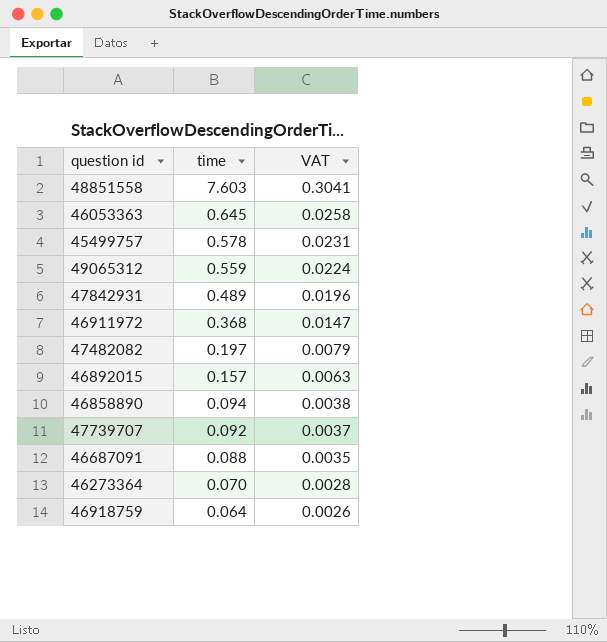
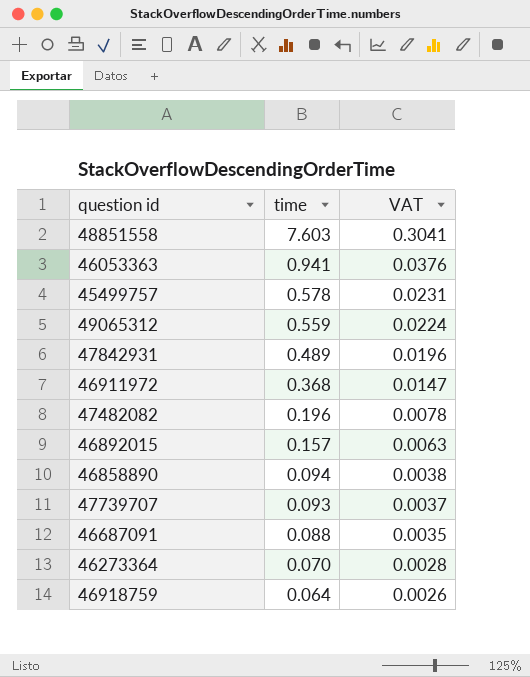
46053363 | time: 0.645 -> 0.941
46053363 | VAT: 0.0258 -> 0.0376
47482082 | time: 0.197 -> 0.196
47482082 | VAT: 0.0079 -> 0.0078
47739707 | time: 0.092 -> 0.093

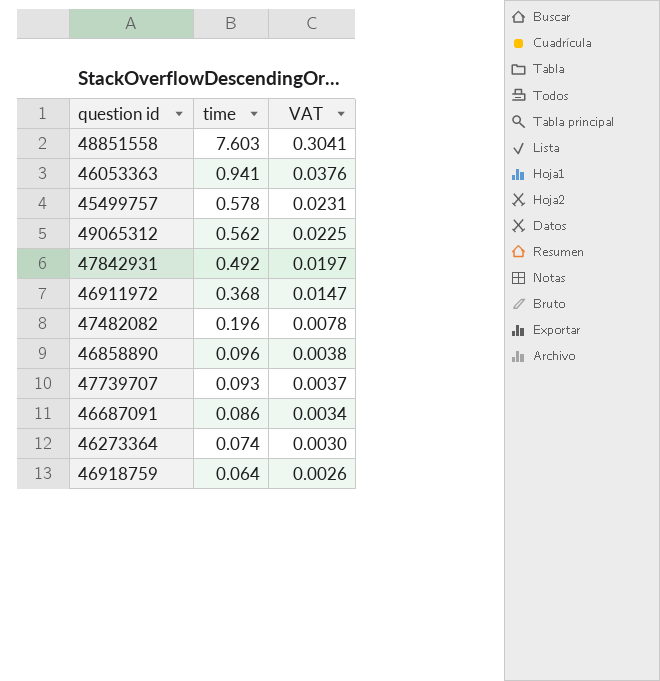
row 46892015: 0.157 | 0.0063 -> none
49065312 | time: 0.559 -> 0.562
49065312 | VAT: 0.0224 -> 0.0225
47842931 | time: 0.489 -> 0.492
47842931 | VAT: 0.0196 -> 0.0197
46858890 | time: 0.094 -> 0.096
46687091 | time: 0.088 -> 0.086
46687091 | VAT: 0.0035 -> 0.0034
46273364 | time: 0.070 -> 0.074
46273364 | VAT: 0.0028 -> 0.0030

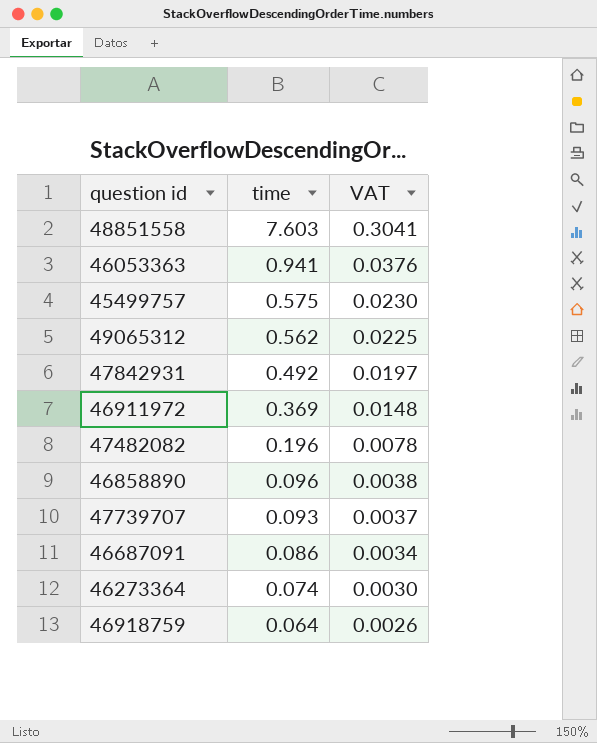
45499757 | time: 0.578 -> 0.575
45499757 | VAT: 0.0231 -> 0.0230
46911972 | time: 0.368 -> 0.369
46911972 | VAT: 0.0147 -> 0.0148

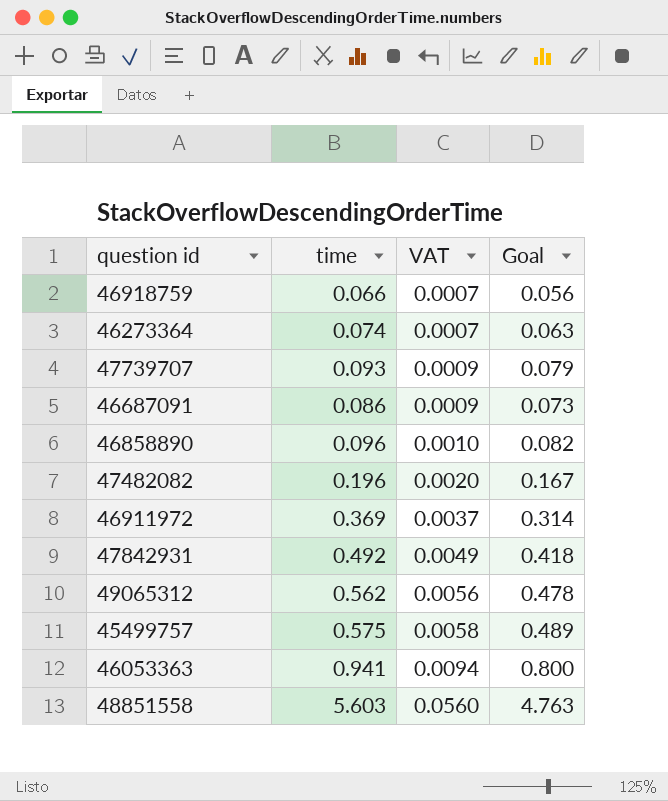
row order: time descending -> VAT ascending
column VAT | formula: [time] * 0.04 -> [time] * 0.01
column Goal | formula: none -> [time] * 0.85
46918759 | time: 0.064 -> 0.066
48851558 | time: 7.603 -> 5.603

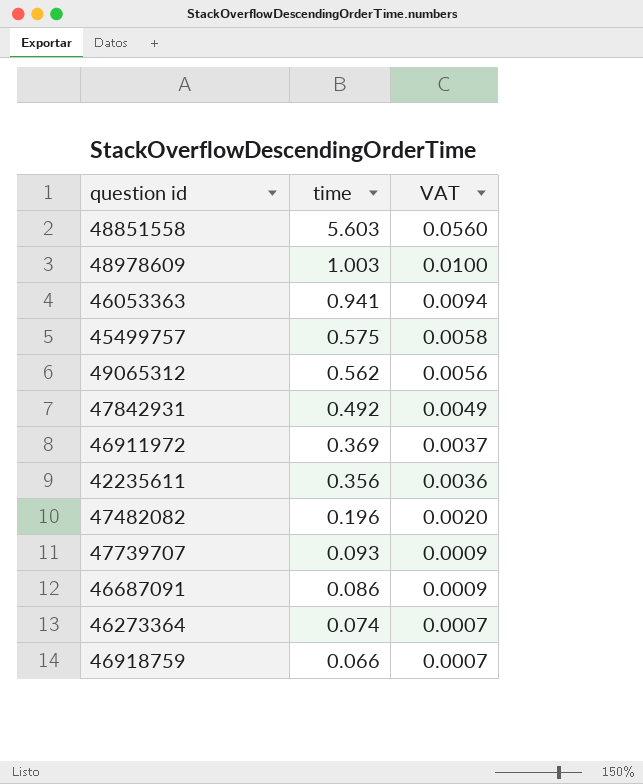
row order: VAT ascending -> time descending
column Goal | formula: [time] * 0.85 -> none
row 46858890: 0.096 | 0.0010 | 0.082 -> none
row 48978609: none -> 1.003 | 0.0100
row 42235611: none -> 0.356 | 0.0036

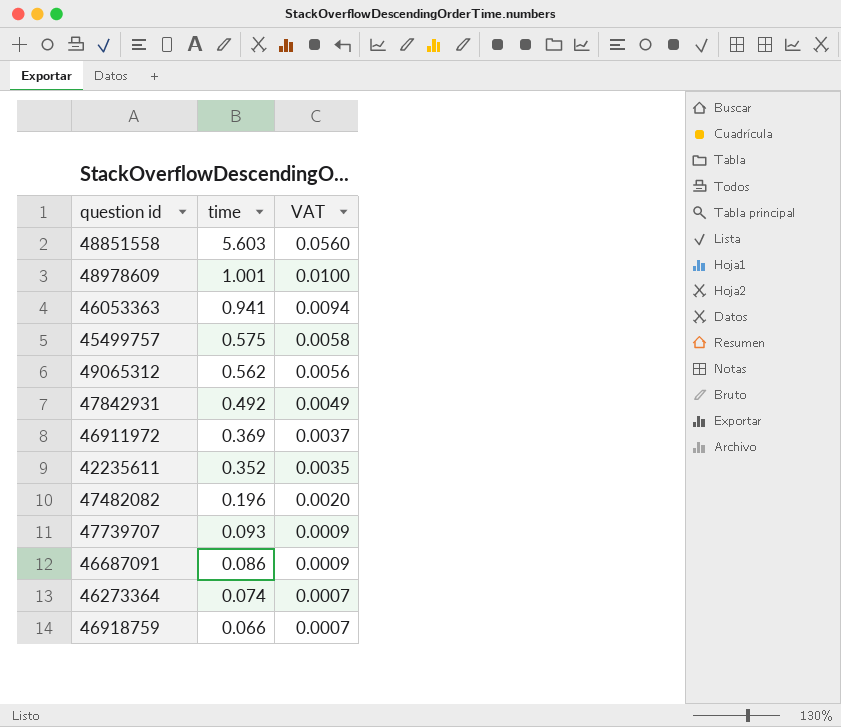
48978609 | time: 1.003 -> 1.001
42235611 | time: 0.356 -> 0.352
42235611 | VAT: 0.0036 -> 0.0035

